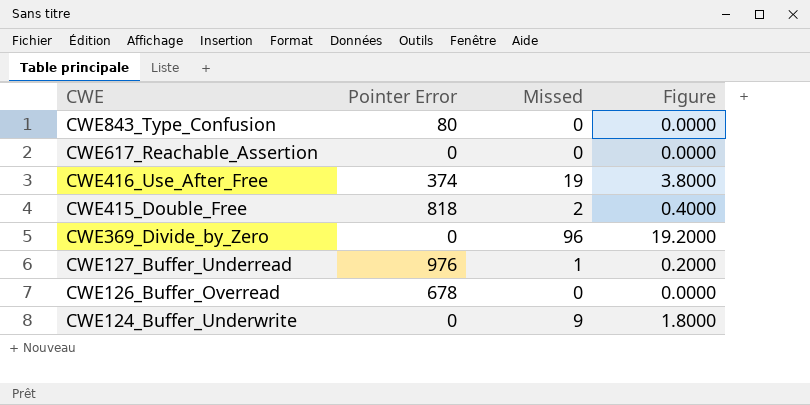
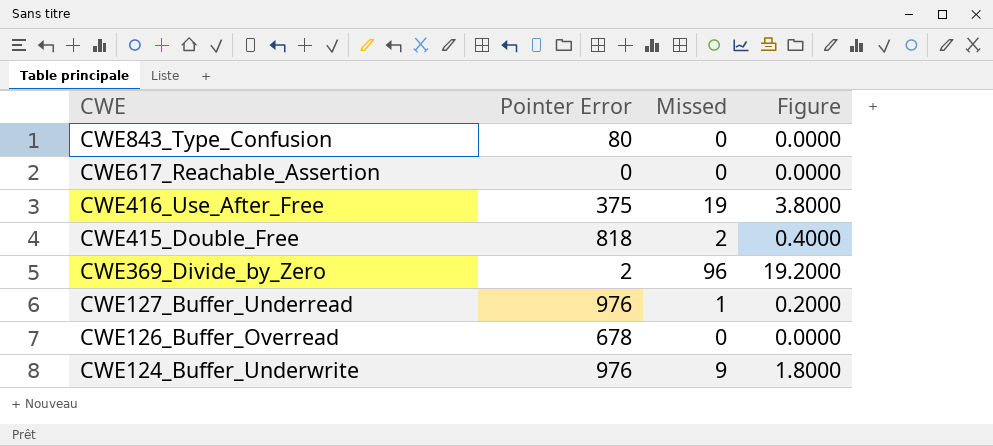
CWE416_Use_After_Free | Pointer Error: 374 -> 375
CWE369_Divide_by_Zero | Pointer Error: 0 -> 2
CWE124_Buffer_Underwrite | Pointer Error: 0 -> 976

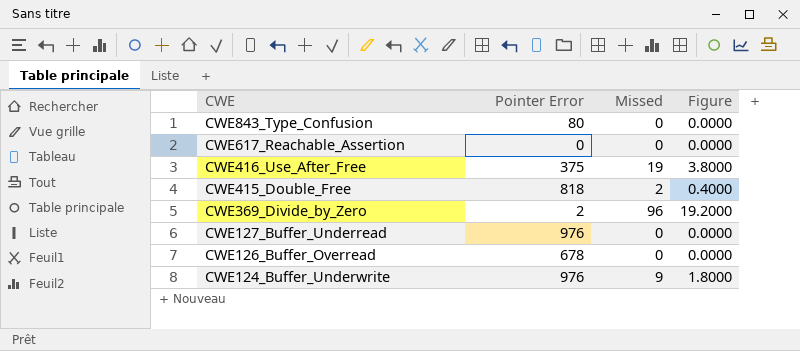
CWE127_Buffer_Underread | Missed: 1 -> 0
CWE127_Buffer_Underread | Figure: 0.2000 -> 0.0000

